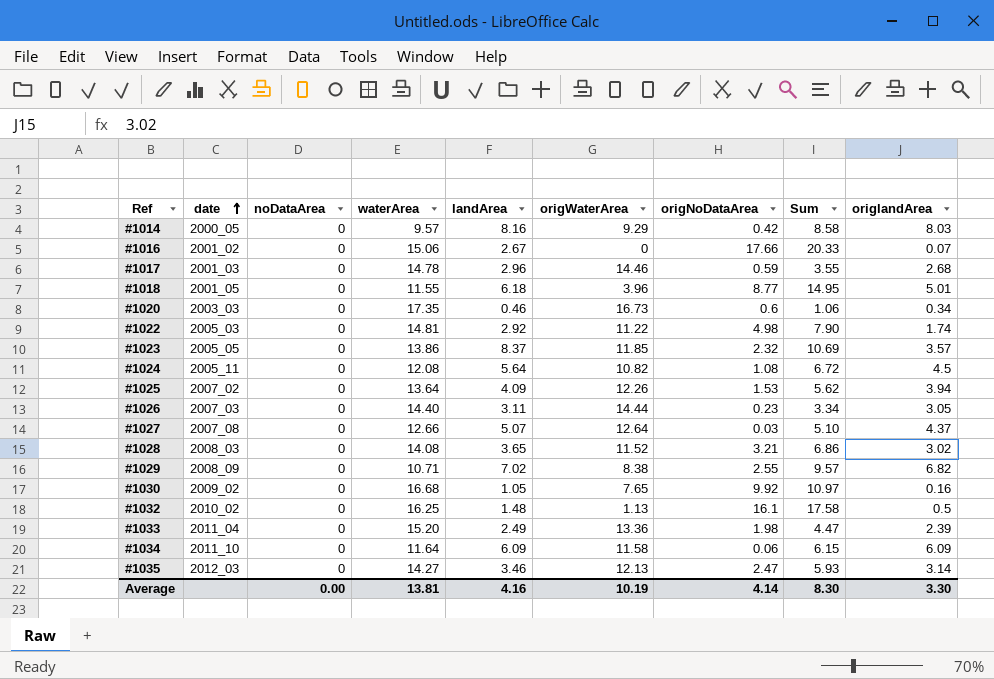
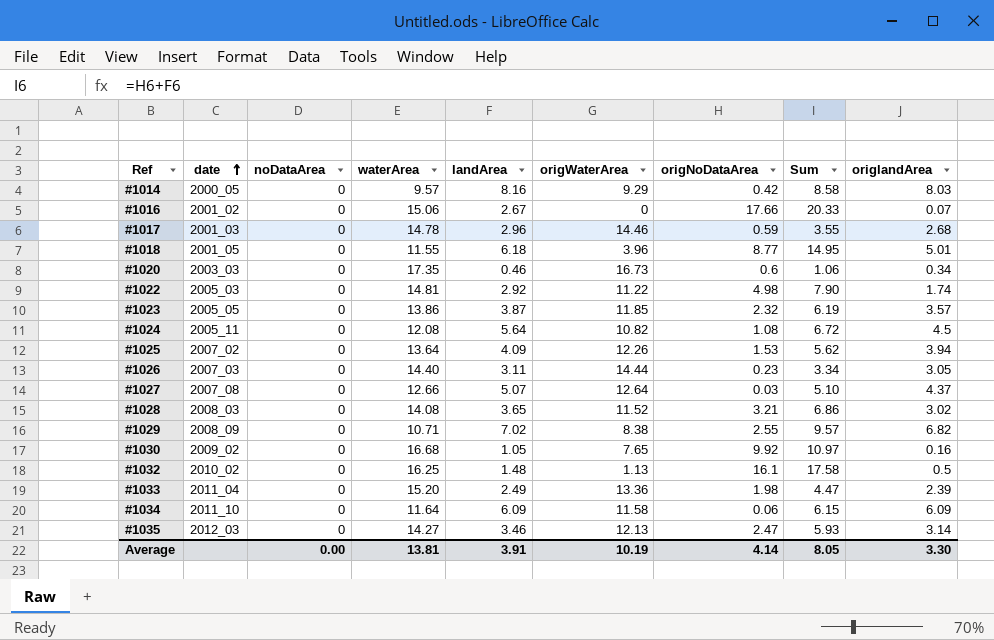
#1023 | landArea: 8.37 -> 3.87
#1023 | Sum: 10.69 -> 6.19
Average | landArea: 4.16 -> 3.91
Average | Sum: 8.30 -> 8.05

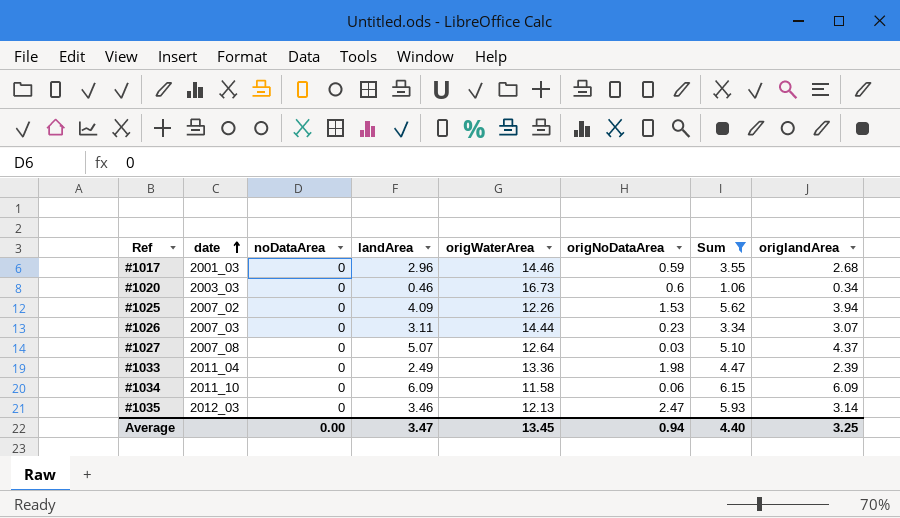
filter: none -> Sum <= 6.15
column waterArea | position: 4 -> none
#1026 | origlandArea: 3.05 -> 3.07
Average | landArea: 3.91 -> 3.47
Average | origWaterArea: 10.19 -> 13.45
Average | origNoDataArea: 4.14 -> 0.94
Average | Sum: 8.05 -> 4.40
Average | origlandArea: 3.30 -> 3.25

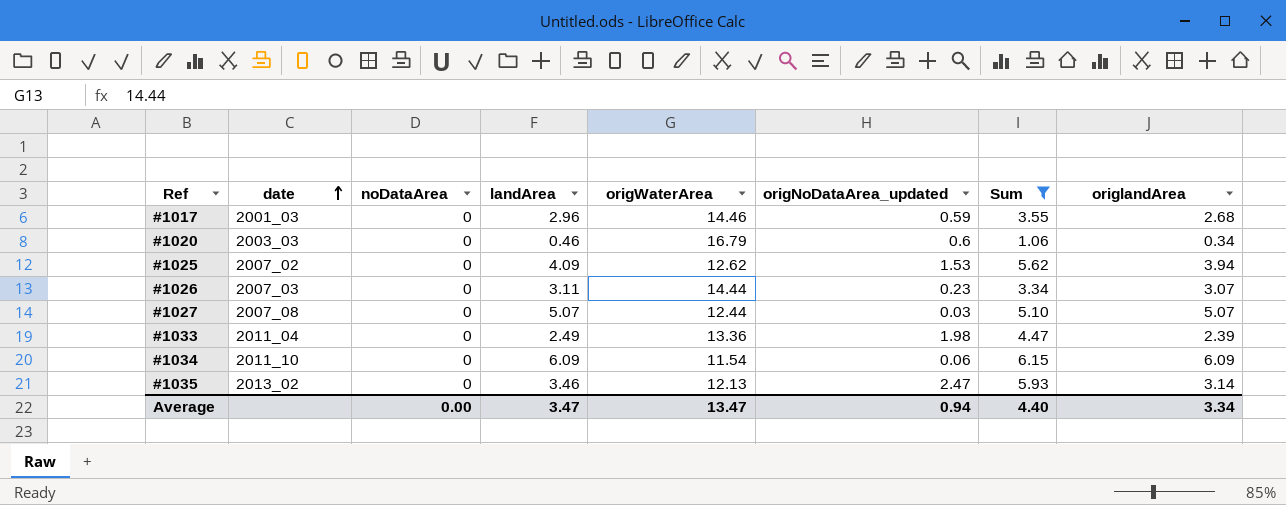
column name: origNoDataArea -> origNoDataArea_updated
#1020 | origWaterArea: 16.73 -> 16.79
#1025 | origWaterArea: 12.26 -> 12.62
#1027 | origWaterArea: 12.64 -> 12.44
#1027 | origlandArea: 4.37 -> 5.07
#1034 | origWaterArea: 11.58 -> 11.54
#1035 | date: 2012_03 -> 2013_02
Average | origWaterArea: 13.45 -> 13.47
Average | origlandArea: 3.25 -> 3.34

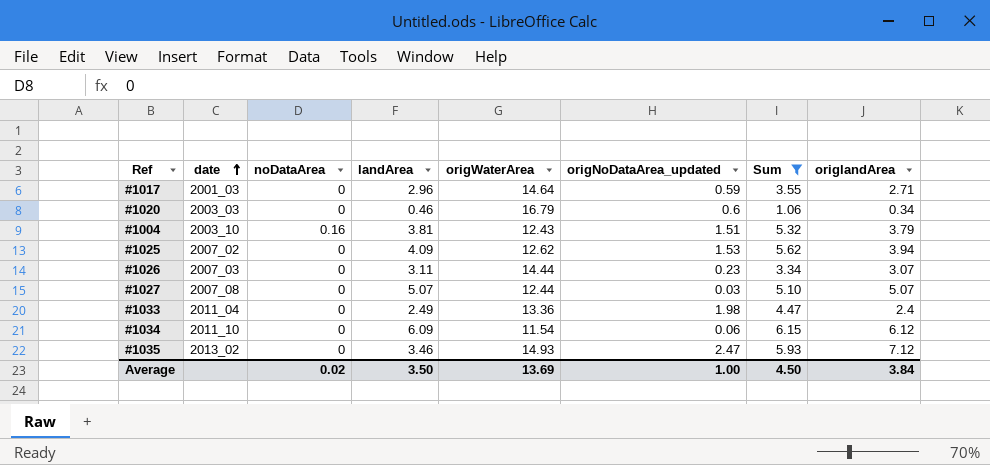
#1017 | origWaterArea: 14.46 -> 14.64
#1017 | origlandArea: 2.68 -> 2.71
row #1004: none -> 2003_10 | 0.16 | 3.81 | 12.43 | 1.51 | 5.32 | 3.79
#1033 | origlandArea: 2.39 -> 2.4
#1034 | origlandArea: 6.09 -> 6.12
#1035 | origWaterArea: 12.13 -> 14.93
#1035 | origlandArea: 3.14 -> 7.12
Average | noDataArea: 0.00 -> 0.02
Average | landArea: 3.47 -> 3.50
Average | origWaterArea: 13.47 -> 13.69
Average | origNoDataArea_updated: 0.94 -> 1.00
Average | Sum: 4.40 -> 4.50
Average | origlandArea: 3.34 -> 3.84

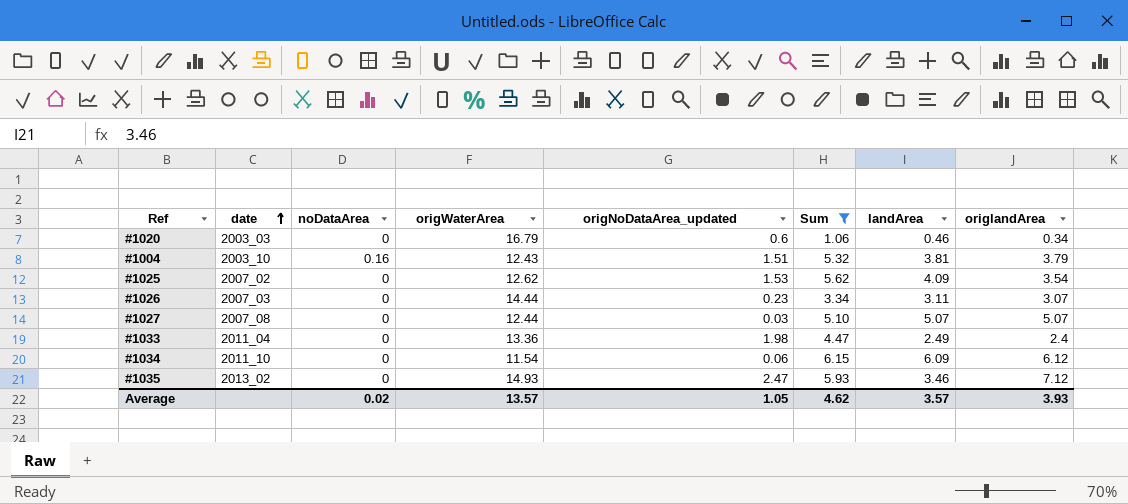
column landArea | position: 4 -> 7
row #1017: 2001_03 | 0 | 2.96 | 14.64 | 0.59 | 3.55 | 2.71 -> none
#1025 | origlandArea: 3.94 -> 3.54
Average | origWaterArea: 13.69 -> 13.57
Average | origNoDataArea_updated: 1.00 -> 1.05
Average | Sum: 4.50 -> 4.62
Average | landArea: 3.50 -> 3.57
Average | origlandArea: 3.84 -> 3.93

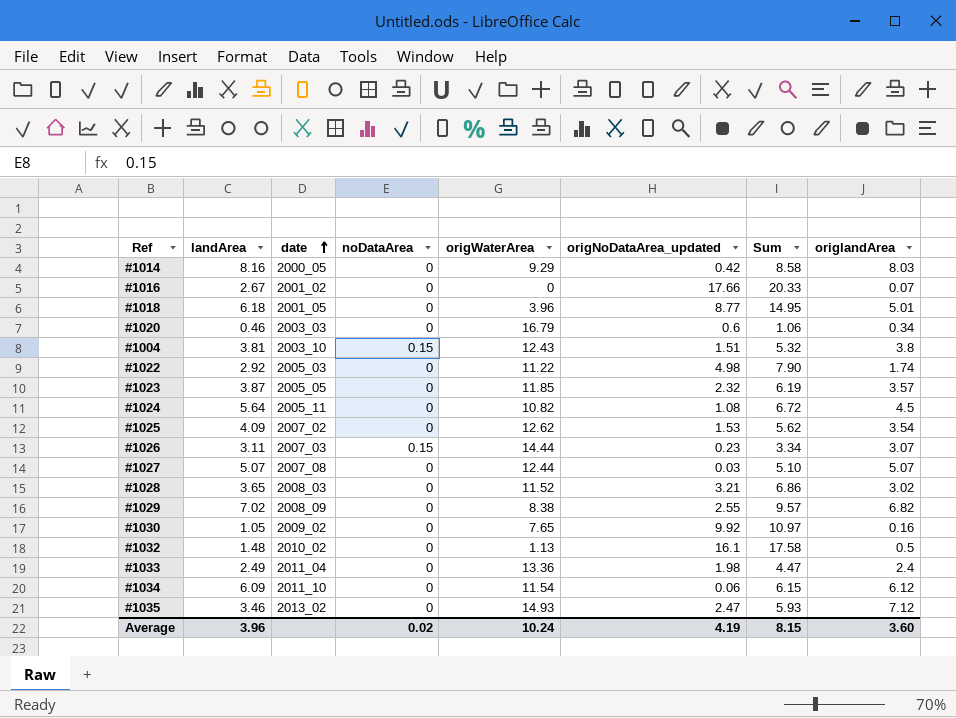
filter: Sum <= 6.15 -> none
column landArea | position: 7 -> 2
#1004 | noDataArea: 0.16 -> 0.15
#1004 | origlandArea: 3.79 -> 3.8
#1026 | noDataArea: 0 -> 0.15
Average | landArea: 3.57 -> 3.96
Average | origWaterArea: 13.57 -> 10.24
Average | origNoDataArea_updated: 1.05 -> 4.19
Average | Sum: 4.62 -> 8.15
Average | origlandArea: 3.93 -> 3.60

